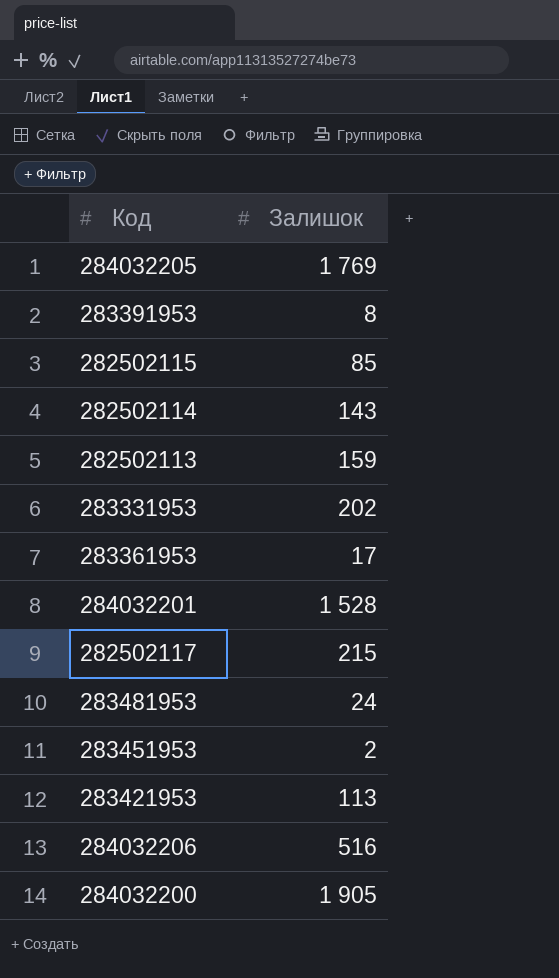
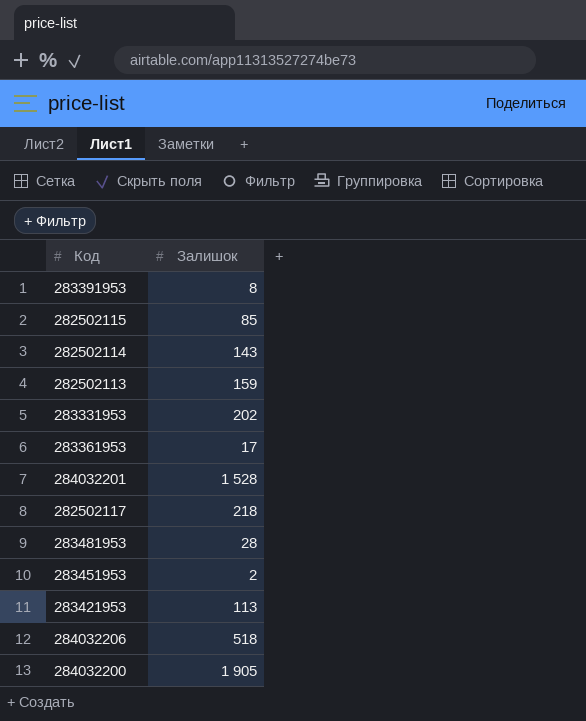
row 284032205: 1 769 -> none
282502117 | Залишок: 215 -> 218
283481953 | Залишок: 24 -> 28
284032206 | Залишок: 516 -> 518

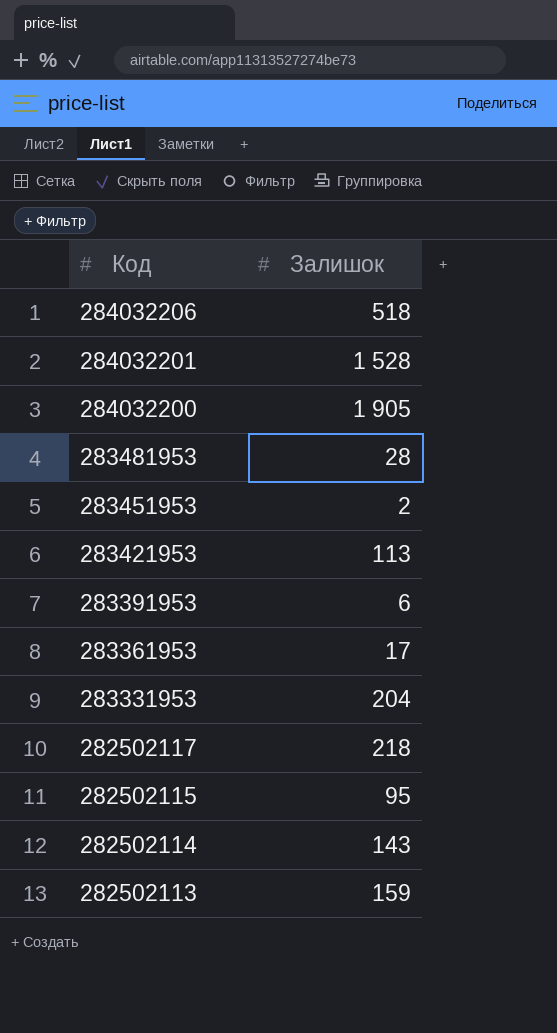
row order: none -> Код descending
283391953 | Залишок: 8 -> 6
283331953 | Залишок: 202 -> 204
282502115 | Залишок: 85 -> 95

